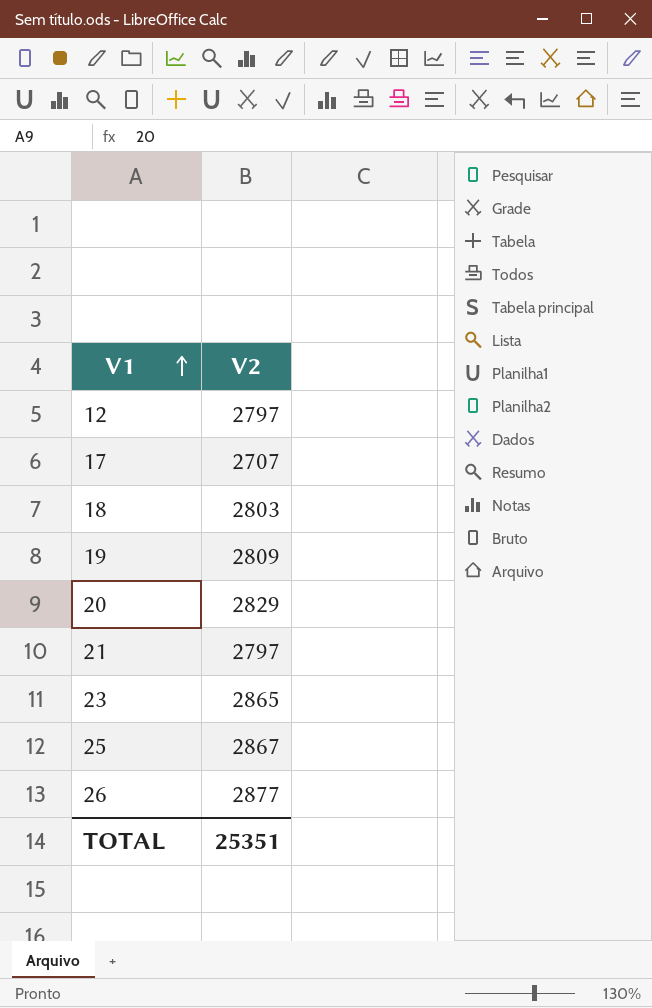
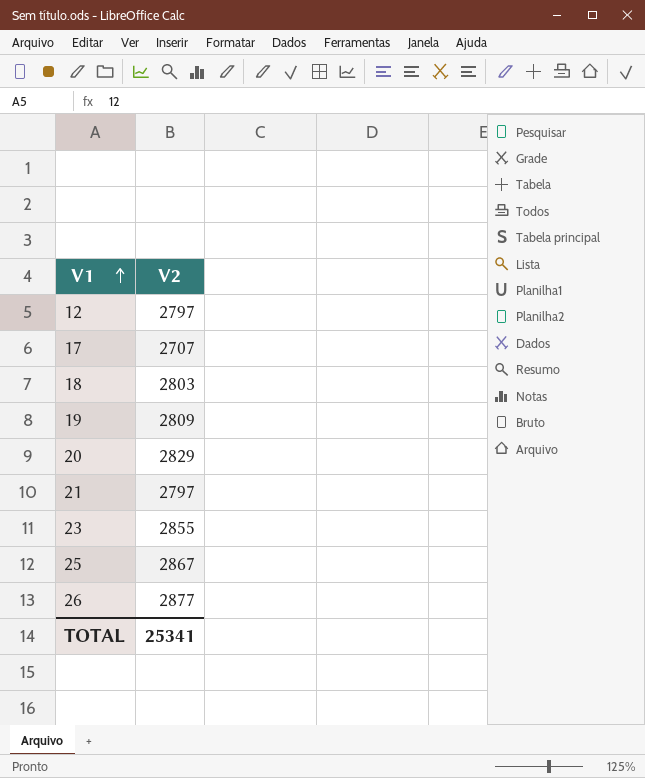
23 | V2: 2865 -> 2855
TOTAL | V2: 25351 -> 25341

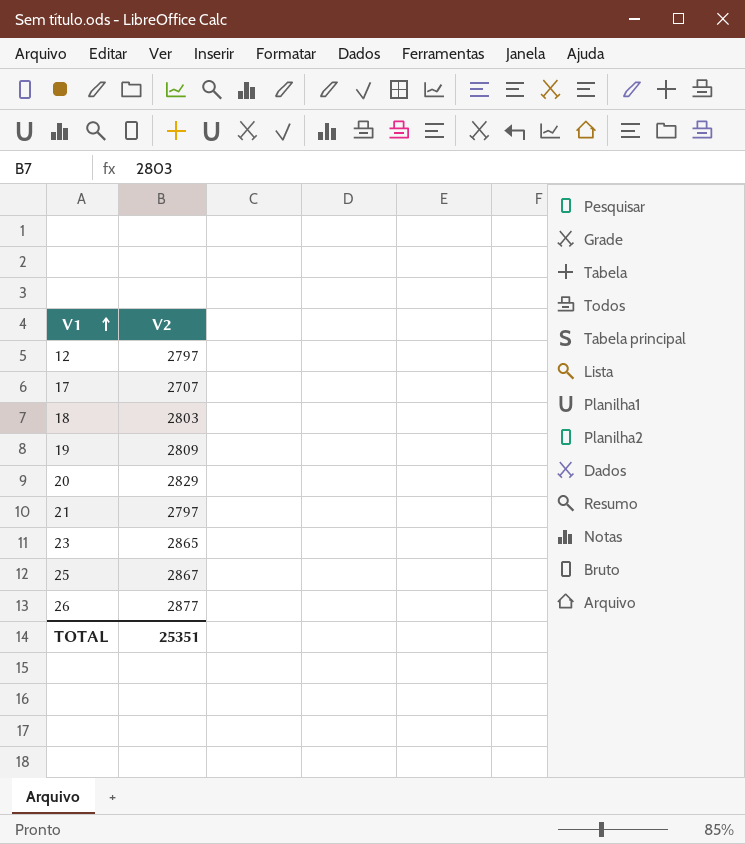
23 | V2: 2855 -> 2865
TOTAL | V2: 25341 -> 25351

